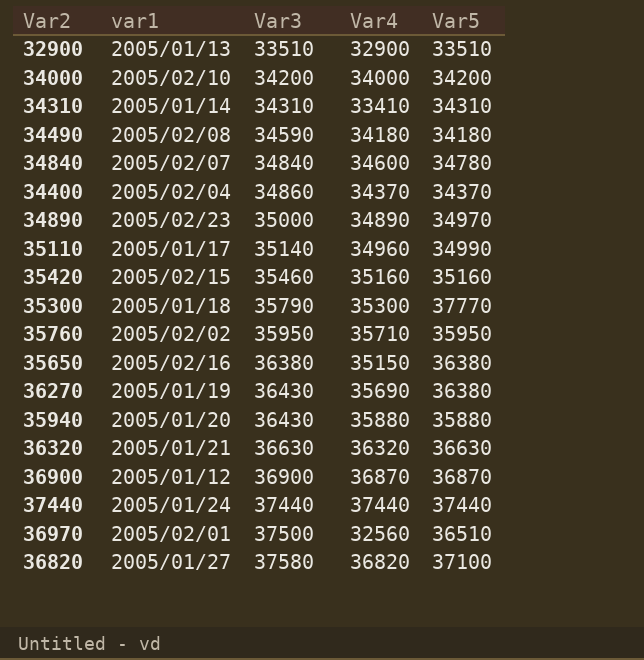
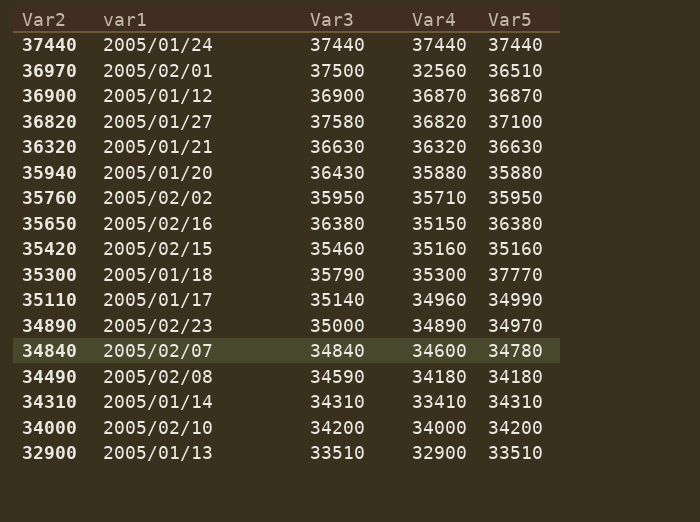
row order: Var3 ascending -> Var2 descending
row 34400: 2005/02/04 | 34860 | 34370 | 34370 -> none
row 36270: 2005/01/19 | 36430 | 35690 | 36380 -> none

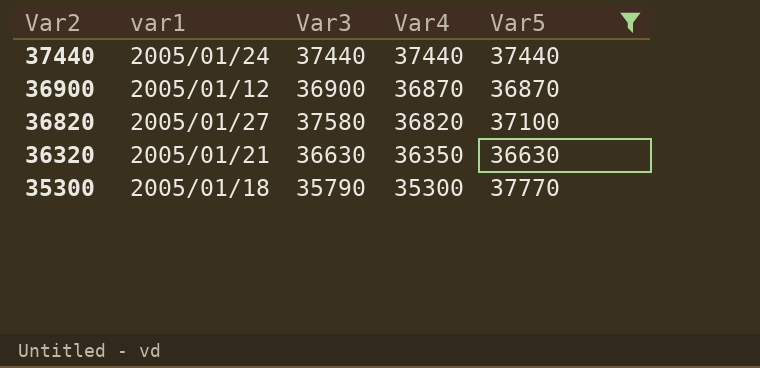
filter: none -> Var5 >= 36630
36320 | Var4: 36320 -> 36350

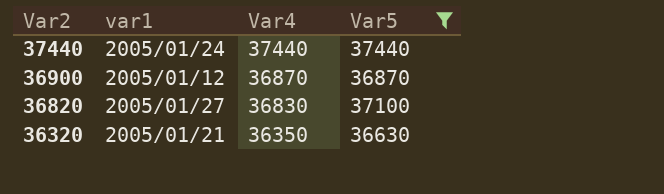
column Var3 | position: 3 -> none
row 35300: 2005/01/18 | 35790 | 35300 | 37770 -> none
36820 | Var4: 36820 -> 36830

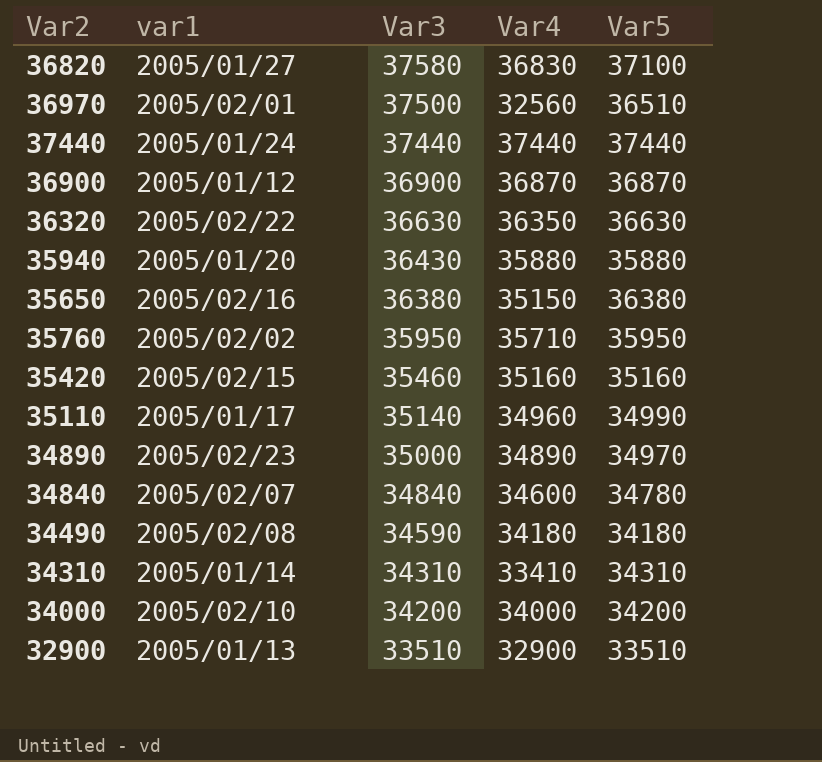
filter: Var5 >= 36630 -> none
row order: Var2 descending -> Var3 descending
column Var3 | position: none -> 3
36320 | var1: 2005/01/21 -> 2005/02/22

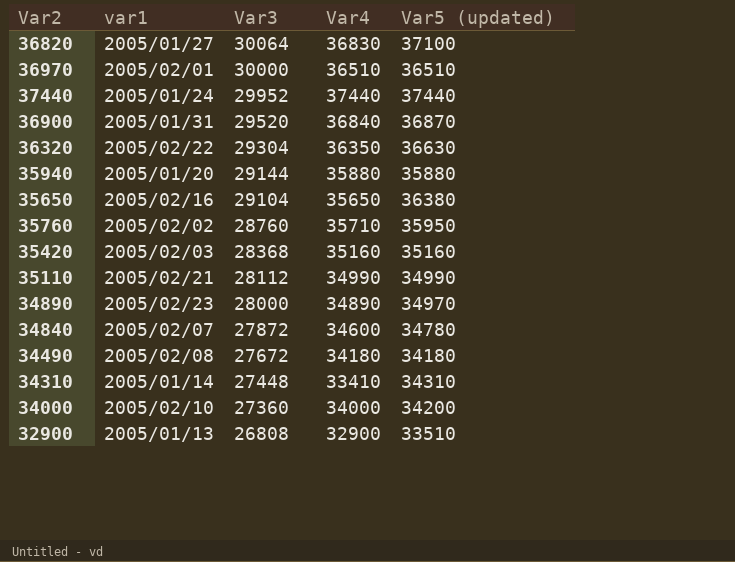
column name: Var5 -> Var5 (updated)
36820 | Var3: 37580 -> 30064
36970 | Var3: 37500 -> 30000
36970 | Var4: 32560 -> 36510
37440 | Var3: 37440 -> 29952
36900 | var1: 2005/01/12 -> 2005/01/31
36900 | Var3: 36900 -> 29520
36900 | Var4: 36870 -> 36840
36320 | Var3: 36630 -> 29304
35940 | Var3: 36430 -> 29144
35650 | Var3: 36380 -> 29104
35650 | Var4: 35150 -> 35650
35760 | Var3: 35950 -> 28760
35420 | var1: 2005/02/15 -> 2005/02/03
35420 | Var3: 35460 -> 28368
35110 | var1: 2005/01/17 -> 2005/02/21
35110 | Var3: 35140 -> 28112
35110 | Var4: 34960 -> 34990
34890 | Var3: 35000 -> 28000
34840 | Var3: 34840 -> 27872
34490 | Var3: 34590 -> 27672
34310 | Var3: 34310 -> 27448
34000 | Var3: 34200 -> 27360
32900 | Var3: 33510 -> 26808

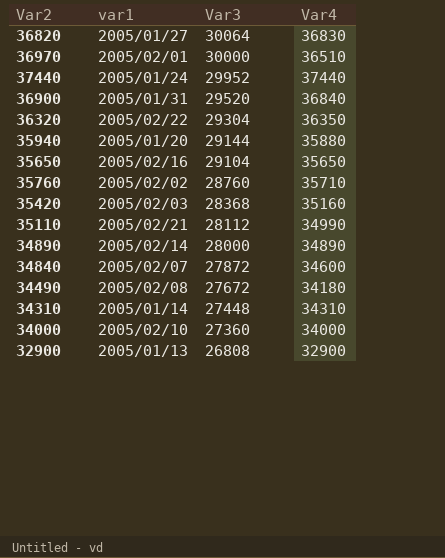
column Var5 (updated) | position: 5 -> none
34890 | var1: 2005/02/23 -> 2005/02/14
34310 | Var4: 33410 -> 34310

